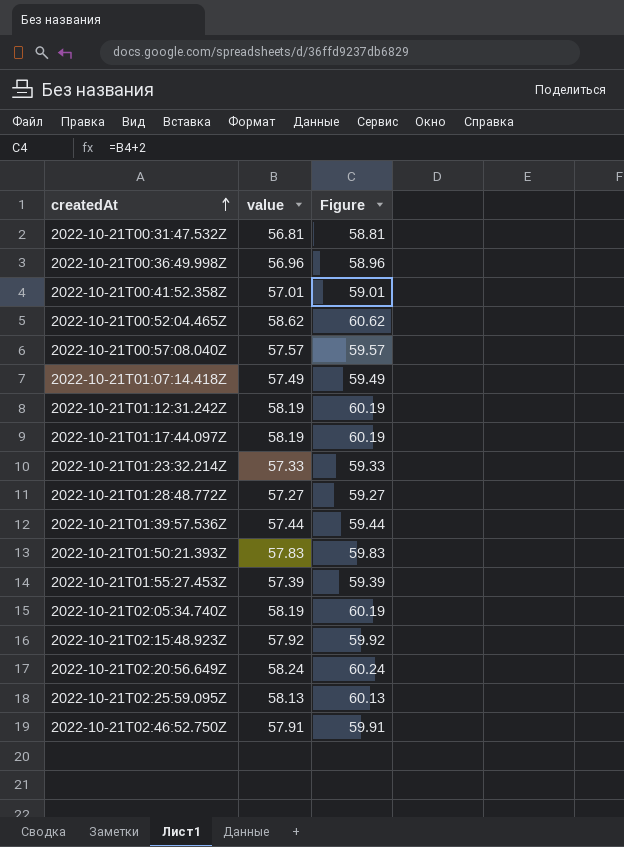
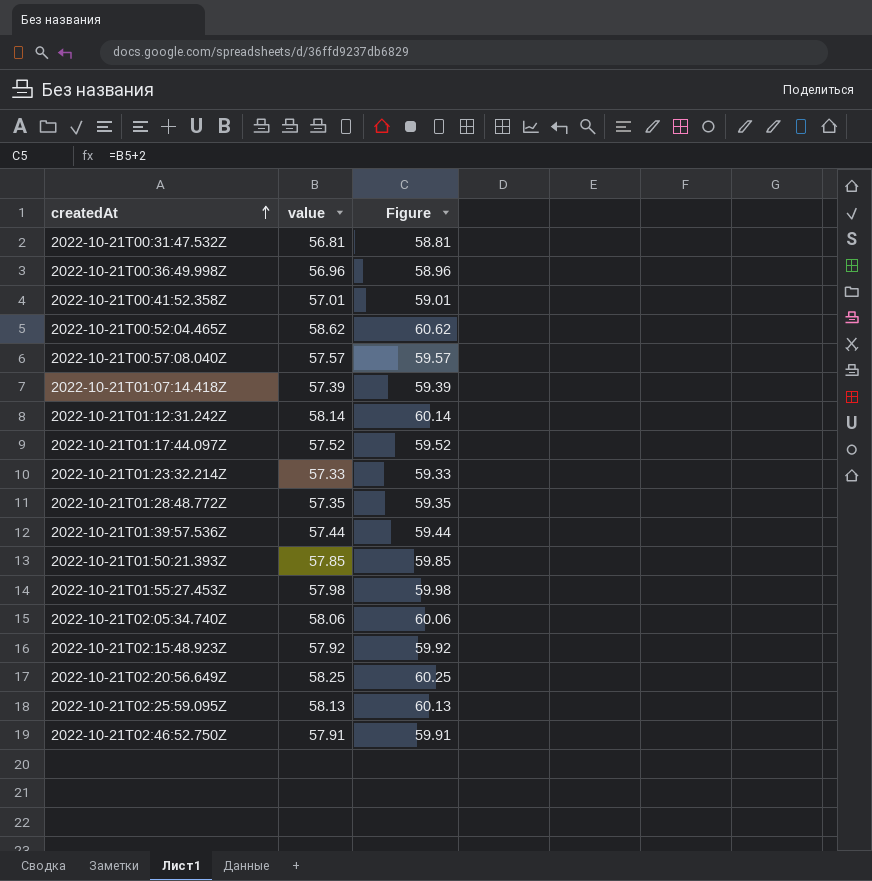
2022-10-21T01:07:14.418Z | value: 57.49 -> 57.39
2022-10-21T01:07:14.418Z | Figure: 59.49 -> 59.39
2022-10-21T01:12:31.242Z | value: 58.19 -> 58.14
2022-10-21T01:12:31.242Z | Figure: 60.19 -> 60.14
2022-10-21T01:17:44.097Z | value: 58.19 -> 57.52
2022-10-21T01:17:44.097Z | Figure: 60.19 -> 59.52
2022-10-21T01:28:48.772Z | value: 57.27 -> 57.35
2022-10-21T01:28:48.772Z | Figure: 59.27 -> 59.35
2022-10-21T01:50:21.393Z | value: 57.83 -> 57.85
2022-10-21T01:50:21.393Z | Figure: 59.83 -> 59.85
2022-10-21T01:55:27.453Z | value: 57.39 -> 57.98
2022-10-21T01:55:27.453Z | Figure: 59.39 -> 59.98
2022-10-21T02:05:34.740Z | value: 58.19 -> 58.06
2022-10-21T02:05:34.740Z | Figure: 60.19 -> 60.06
2022-10-21T02:20:56.649Z | value: 58.24 -> 58.25
2022-10-21T02:20:56.649Z | Figure: 60.24 -> 60.25

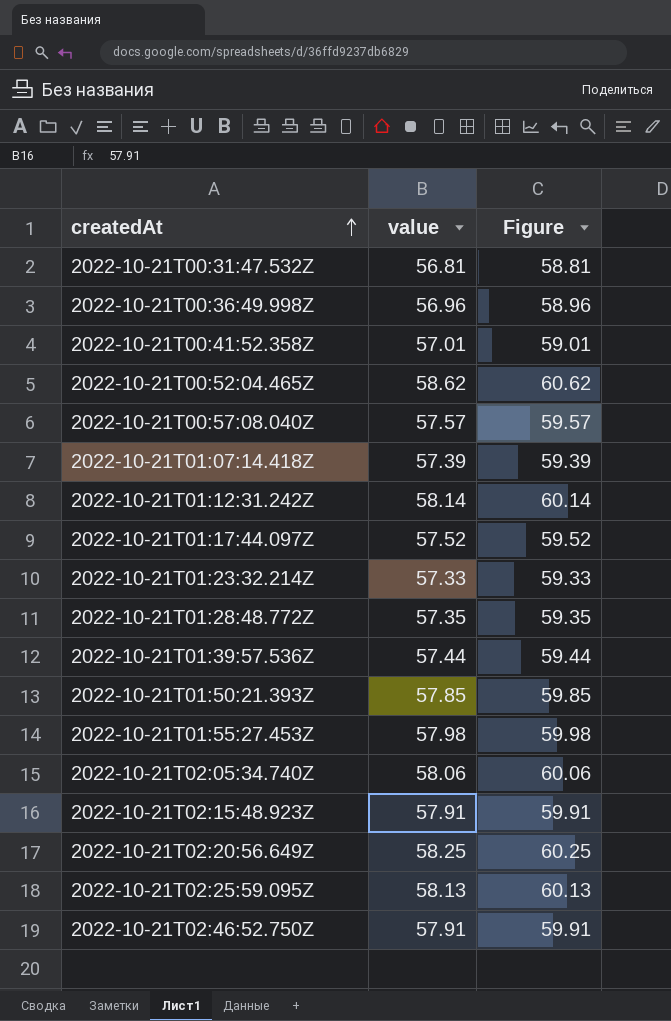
2022-10-21T02:15:48.923Z | value: 57.92 -> 57.91
2022-10-21T02:15:48.923Z | Figure: 59.92 -> 59.91

